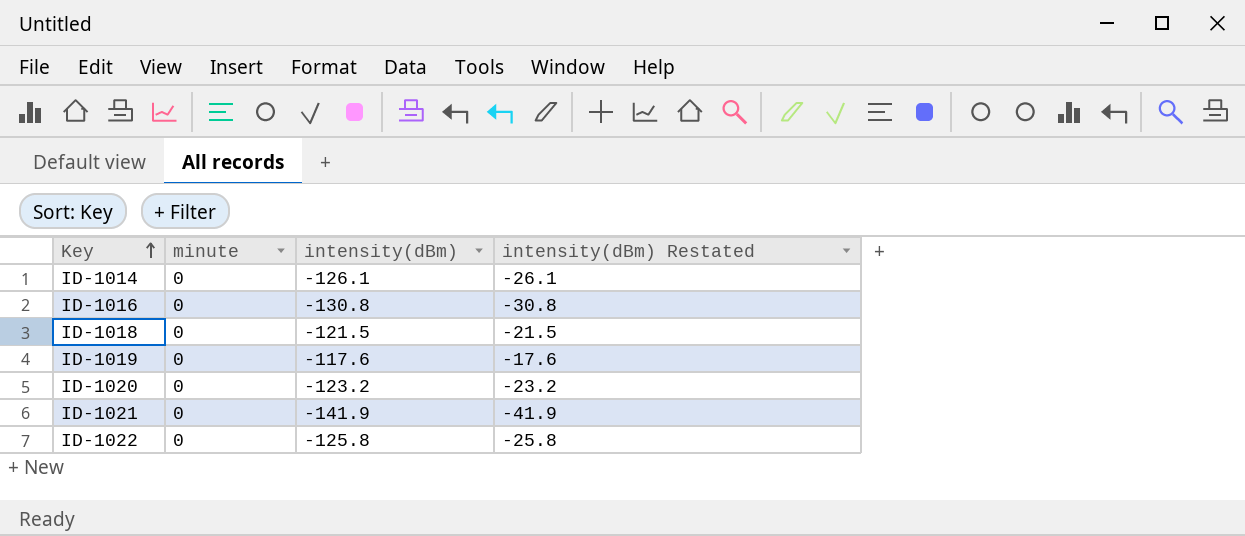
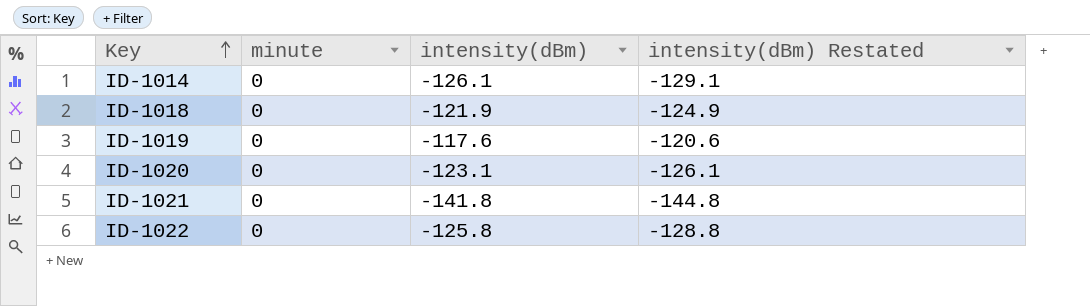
column intensity(dBm) Restated | formula: [intensity(dBm)] + 100 -> [intensity(dBm)] - 3
row ID-1016: 0 | -130.8 | -30.8 -> none
ID-1018 | intensity(dBm): -121.5 -> -121.9
ID-1020 | intensity(dBm): -123.2 -> -123.1
ID-1021 | intensity(dBm): -141.9 -> -141.8

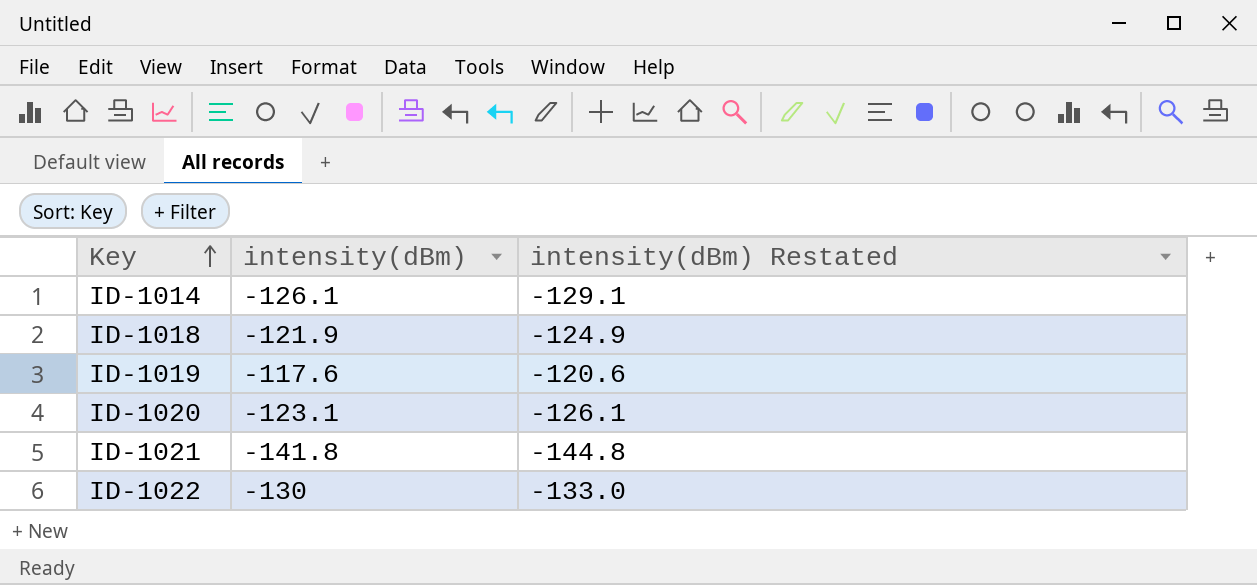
column minute | position: 2 -> none
ID-1022 | intensity(dBm): -125.8 -> -130
ID-1022 | intensity(dBm) Restated: -128.8 -> -133.0

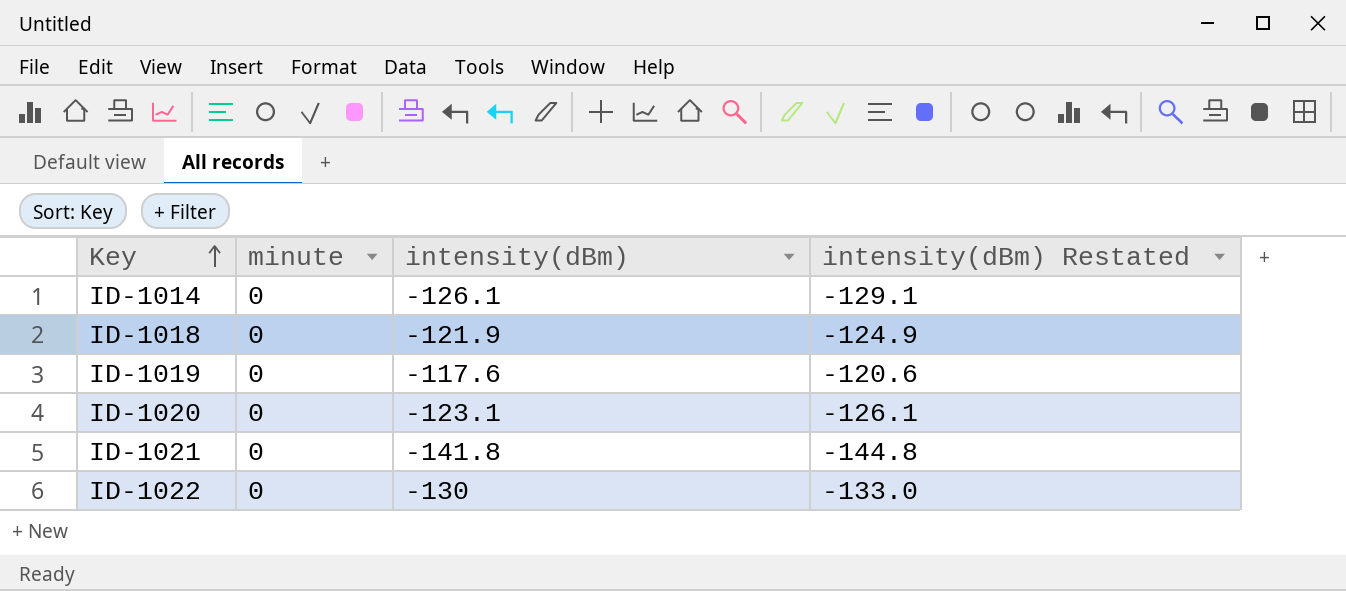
column minute | position: none -> 2

